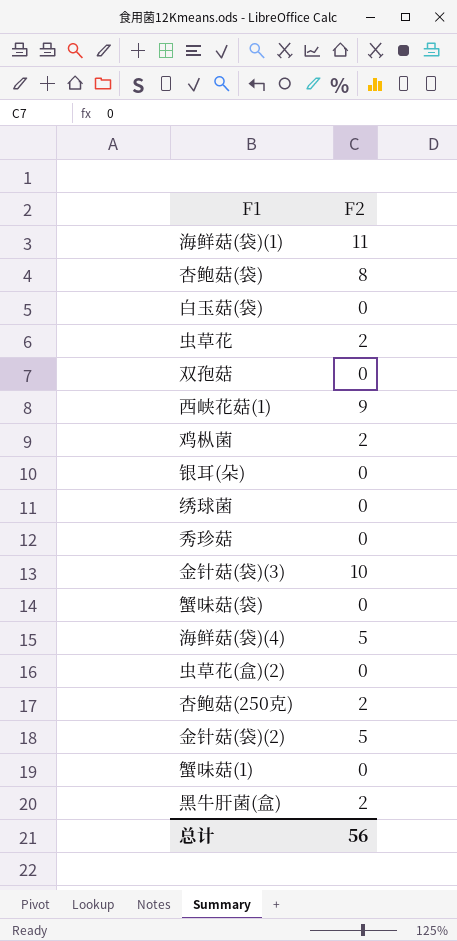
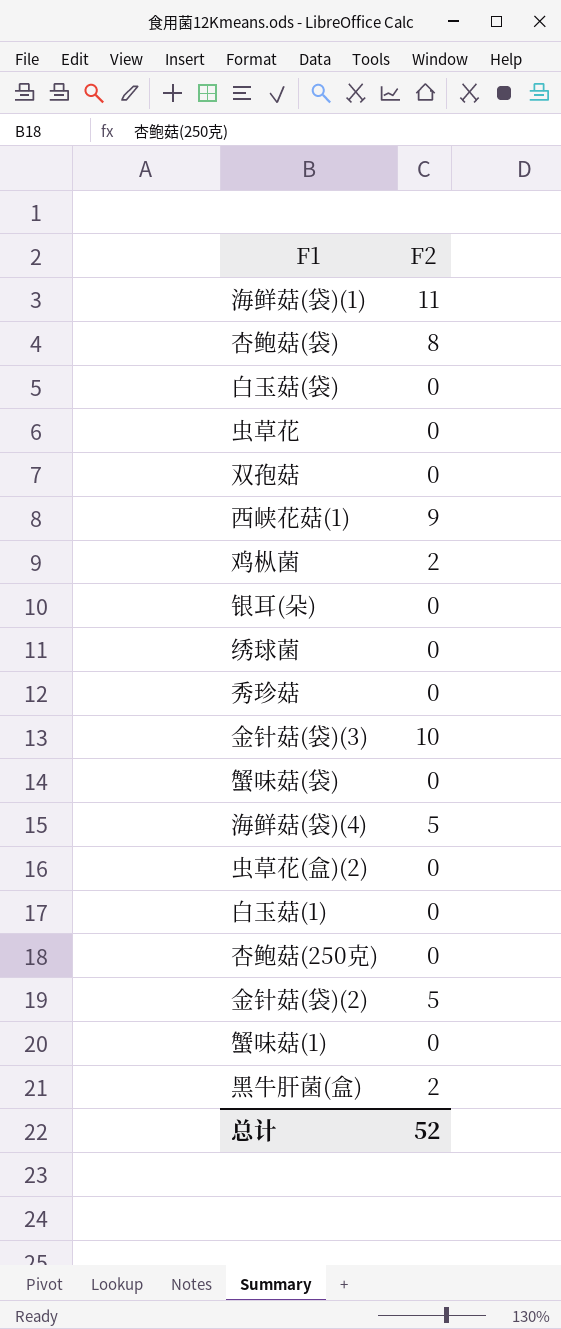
虫草花 | F2: 2 -> 0
row 白玉菇(1): none -> 0
杏鲍菇(250克) | F2: 2 -> 0
总计 | F2: 56 -> 52

